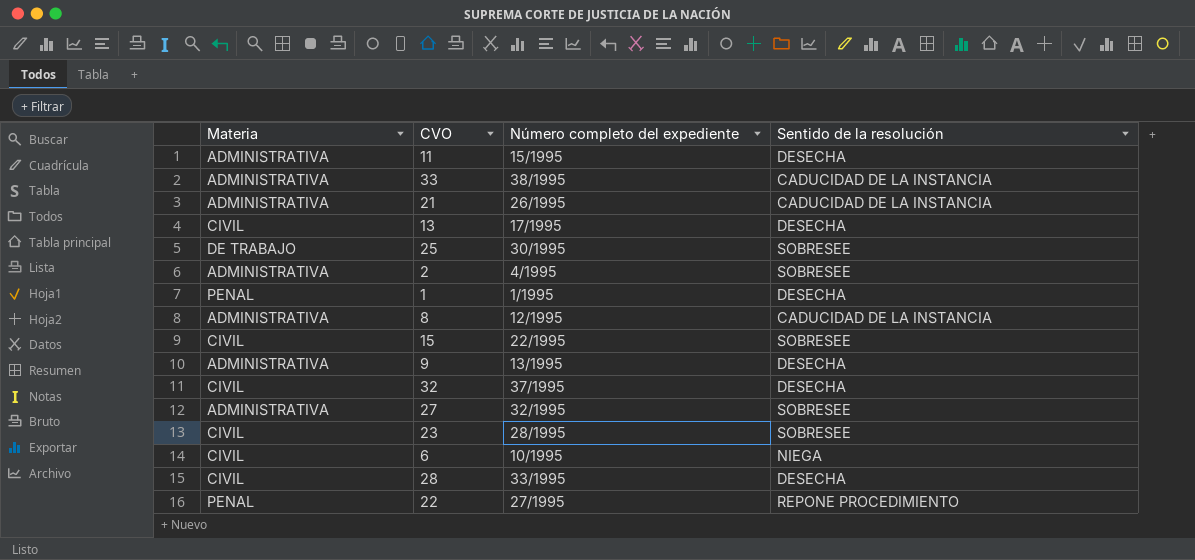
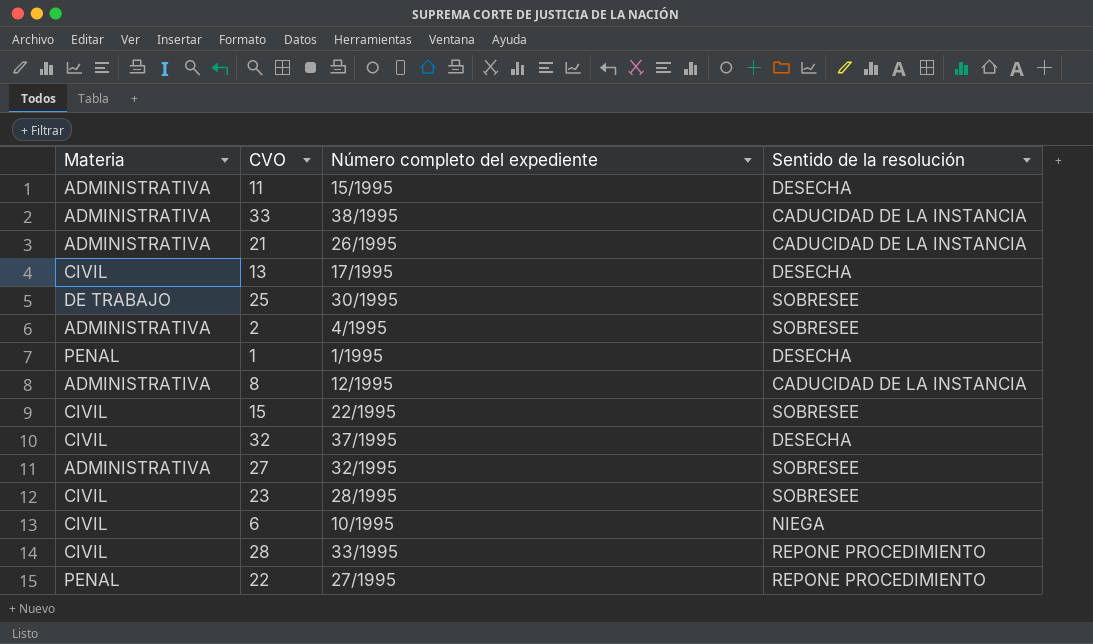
row 9: ADMINISTRATIVA | 13/1995 | DESECHA -> none
28 | Sentido de la resolución: DESECHA -> REPONE PROCEDIMIENTO

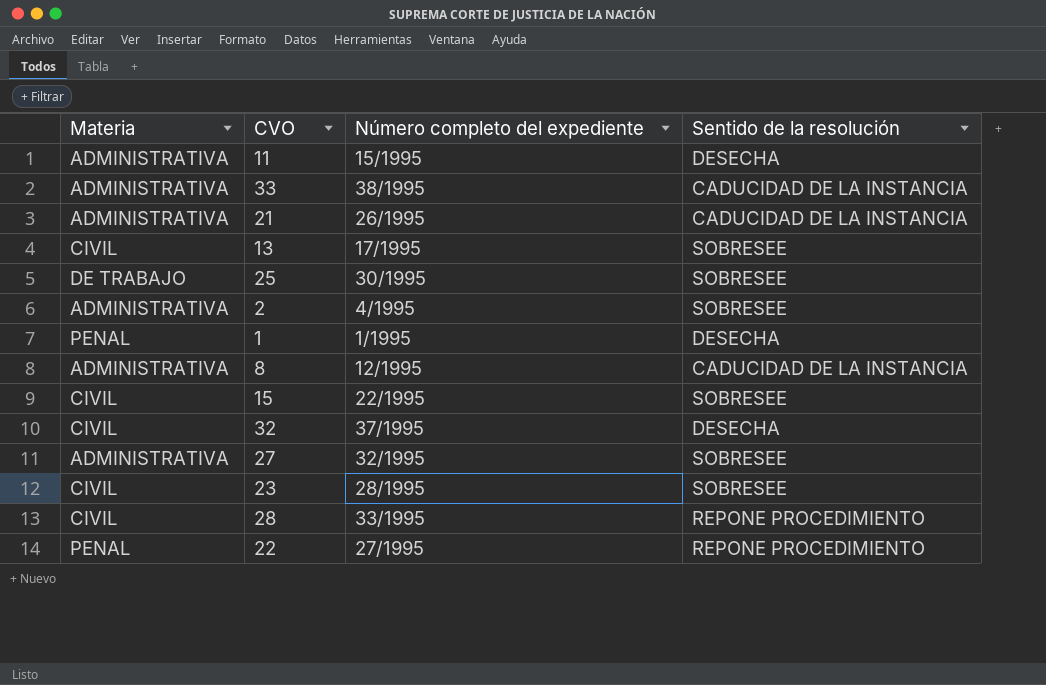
row 6: CIVIL | 10/1995 | NIEGA -> none
13 | Sentido de la resolución: DESECHA -> SOBRESEE

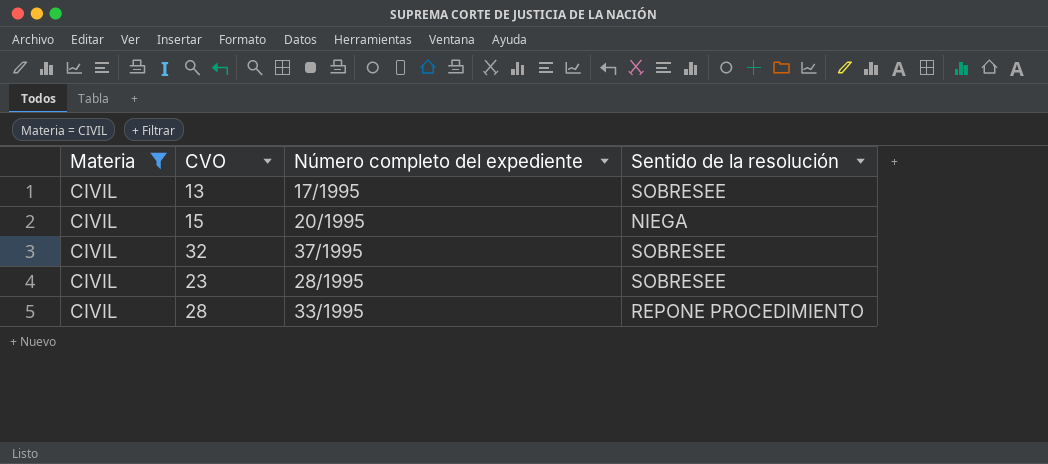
filter: none -> Materia = CIVIL
15 | Número completo del expediente: 22/1995 -> 20/1995
15 | Sentido de la resolución: SOBRESEE -> NIEGA
32 | Sentido de la resolución: DESECHA -> SOBRESEE

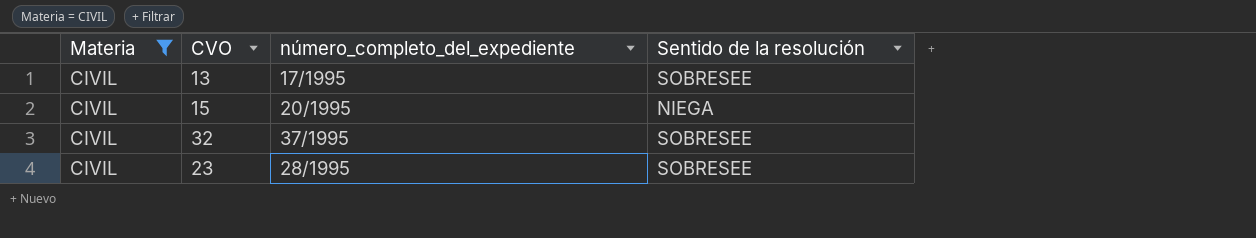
column name: Número completo del expediente -> número_completo_del_expediente
row 28: CIVIL | 33/1995 | REPONE PROCEDIMIENTO -> none

